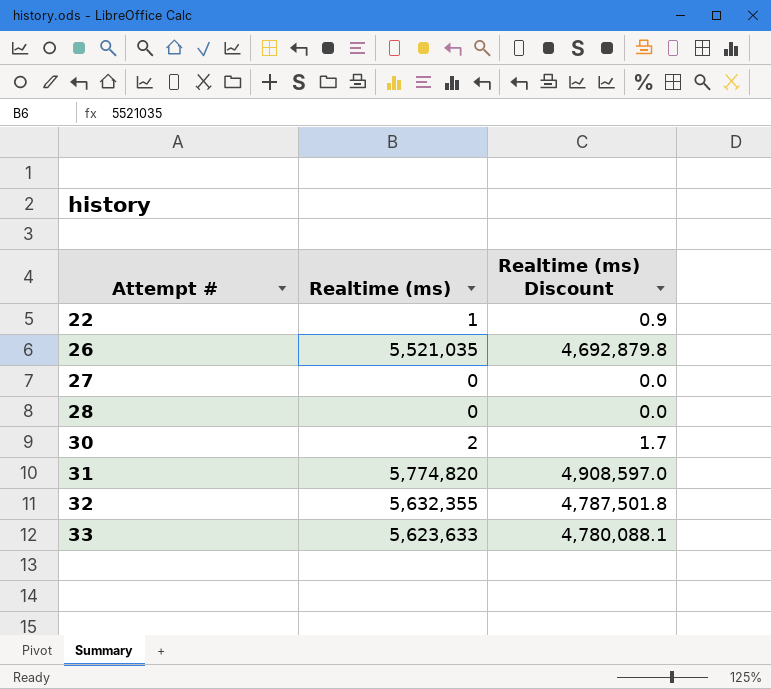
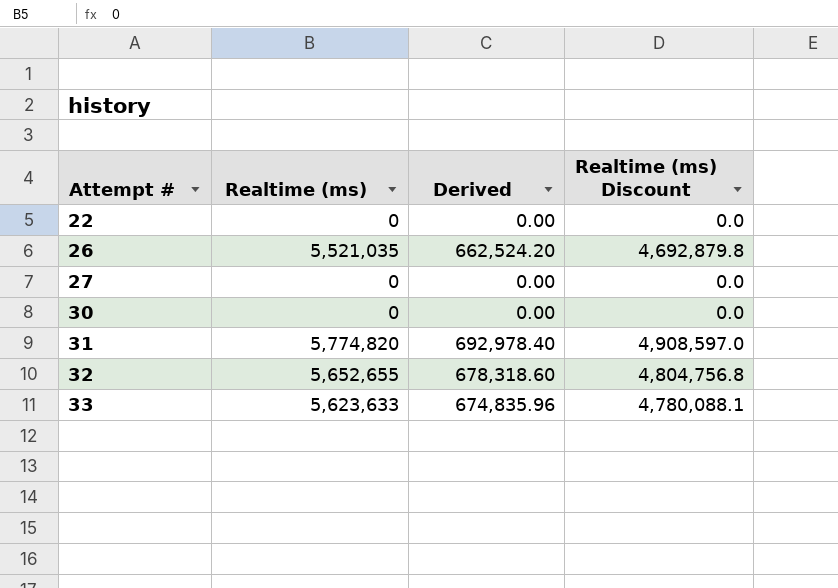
column Derived | formula: none -> [Realtime (ms)] * 0.12
row 28: 0 | 0.0 -> none
22 | Realtime (ms): 1 -> 0
22 | Realtime (ms) Discount: 0.9 -> 0.0
30 | Realtime (ms): 2 -> 0
30 | Realtime (ms) Discount: 1.7 -> 0.0
32 | Realtime (ms): 5,632,355 -> 5,652,655
32 | Realtime (ms) Discount: 4,787,501.8 -> 4,804,756.8

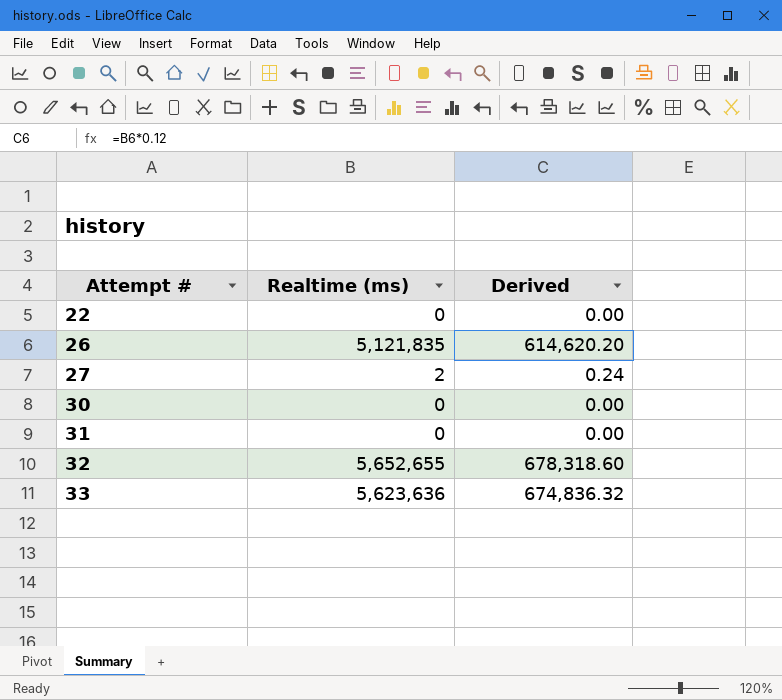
column Realtime (ms) Discount | formula: [Realtime (ms)] * 0.85 -> none
26 | Realtime (ms): 5,521,035 -> 5,121,835
26 | Derived: 662,524.20 -> 614,620.20
27 | Realtime (ms): 0 -> 2
27 | Derived: 0.00 -> 0.24
31 | Realtime (ms): 5,774,820 -> 0
31 | Derived: 692,978.40 -> 0.00
33 | Realtime (ms): 5,623,633 -> 5,623,636
33 | Derived: 674,835.96 -> 674,836.32

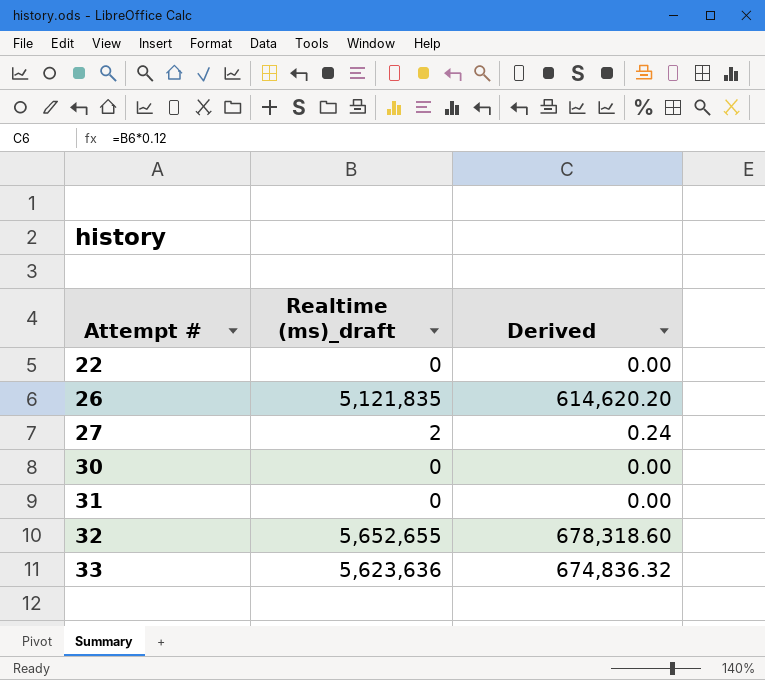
column name: Realtime (ms) -> Realtime (ms)_draft

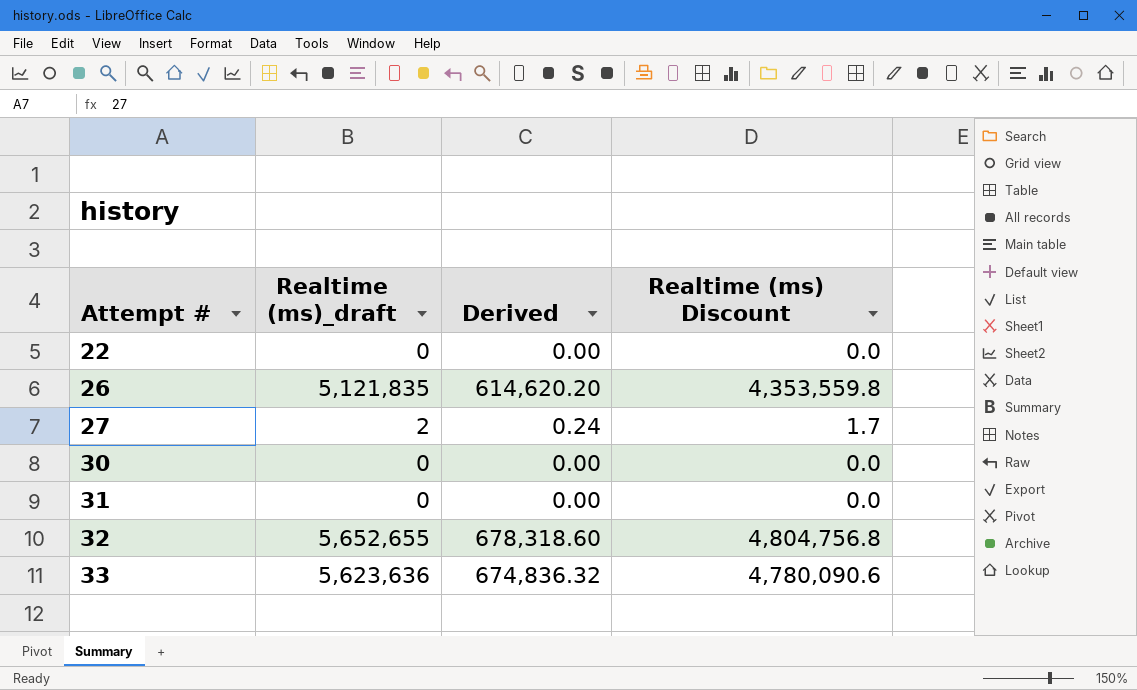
column Realtime (ms) Discount | formula: none -> [Realtime (ms)_draft] * 0.85

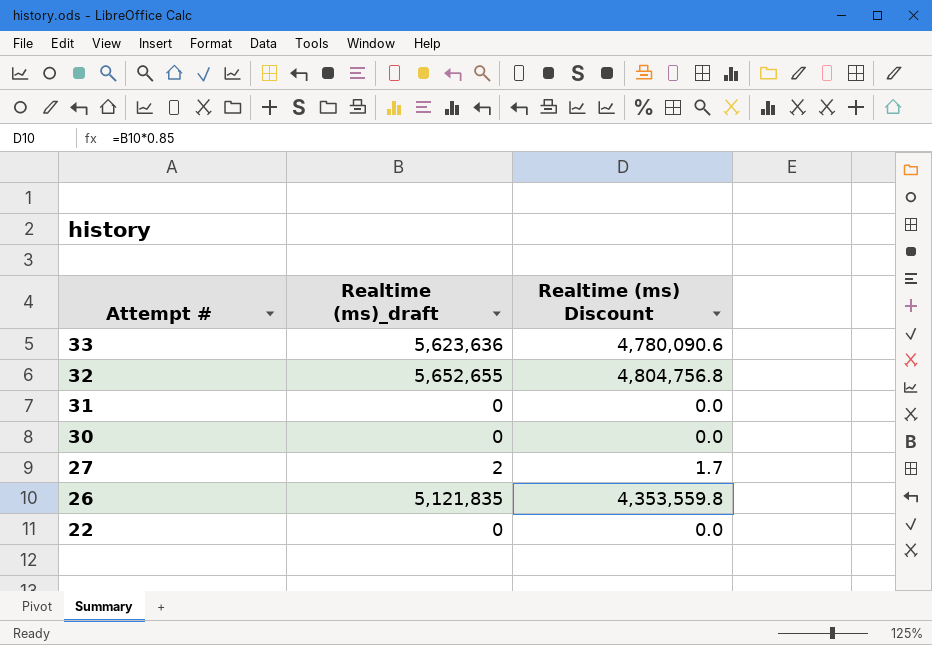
row order: Attempt # ascending -> Attempt # descending
column Derived | formula: [Realtime (ms)_draft] * 0.12 -> none

